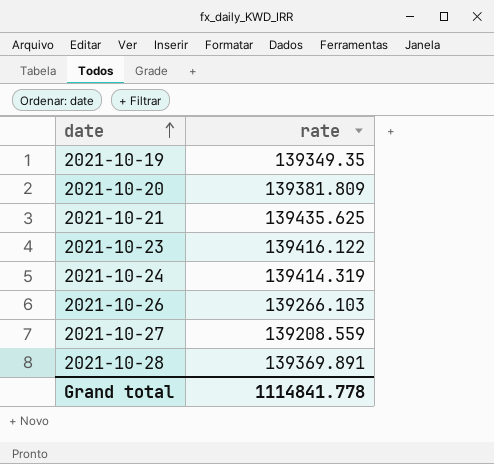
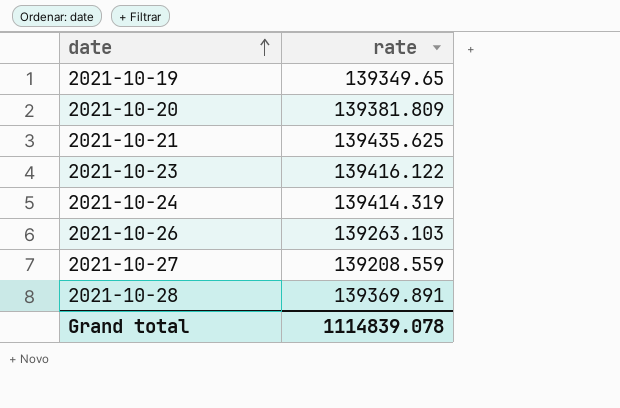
2021-10-19 | rate: 139349.35 -> 139349.65
2021-10-26 | rate: 139266.103 -> 139263.103
Grand total | rate: 1114841.778 -> 1114839.078

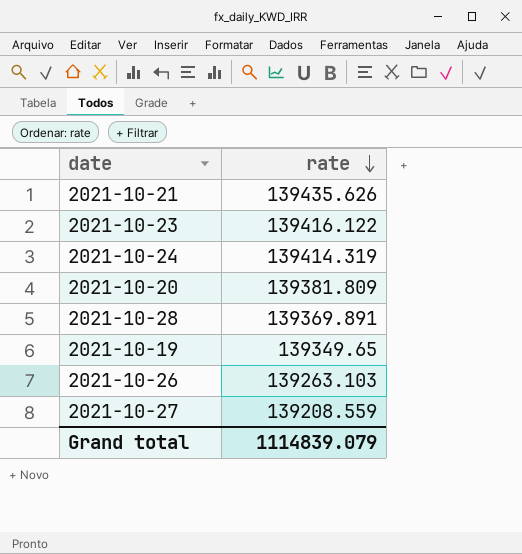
row order: date ascending -> rate descending
2021-10-21 | rate: 139435.625 -> 139435.626
Grand total | rate: 1114839.078 -> 1114839.079

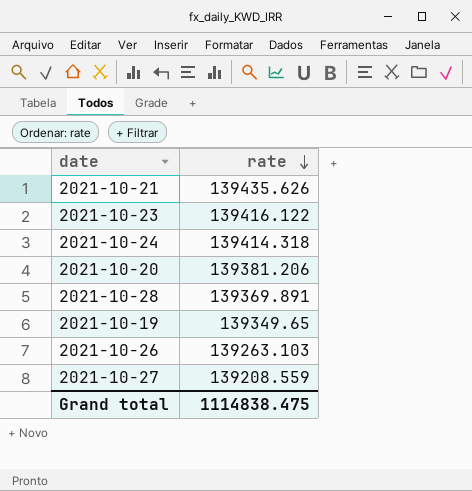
2021-10-24 | rate: 139414.319 -> 139414.318
2021-10-20 | rate: 139381.809 -> 139381.206
Grand total | rate: 1114839.079 -> 1114838.475

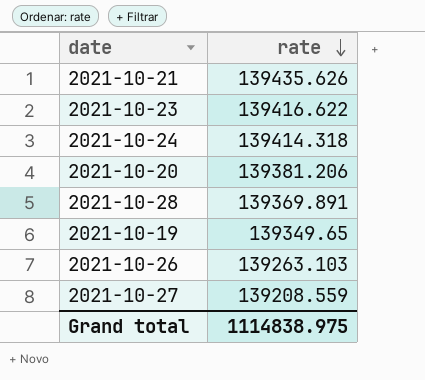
2021-10-23 | rate: 139416.122 -> 139416.622
Grand total | rate: 1114838.475 -> 1114838.975

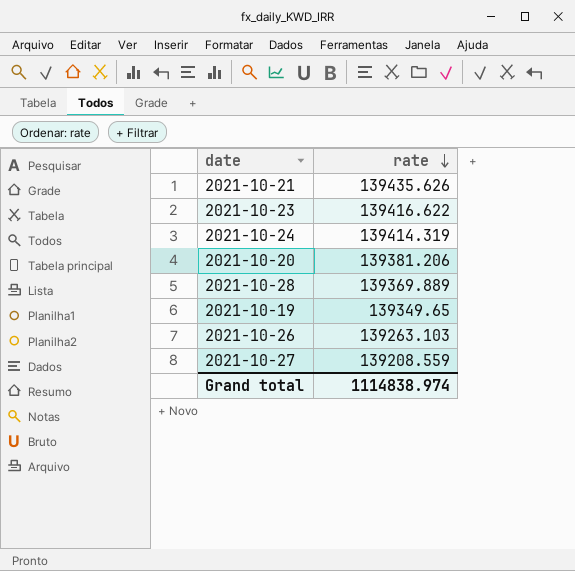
2021-10-24 | rate: 139414.318 -> 139414.319
2021-10-28 | rate: 139369.891 -> 139369.889
Grand total | rate: 1114838.975 -> 1114838.974

